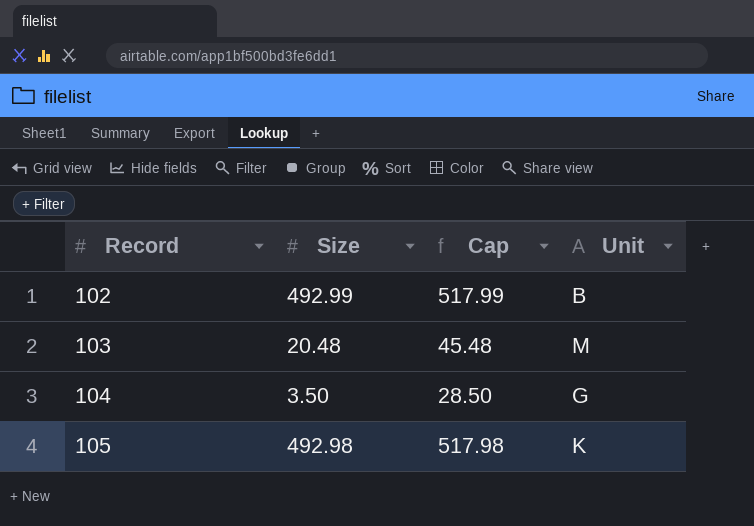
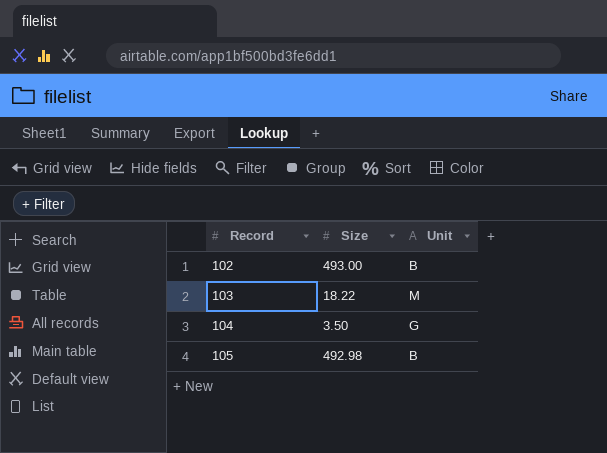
column Cap | formula: [Size] + 25 -> none
102 | Size: 492.99 -> 493.00
103 | Size: 20.48 -> 18.22
105 | Unit: K -> B

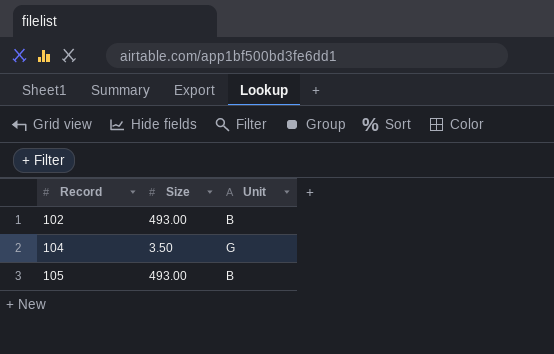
row 103: 18.22 | M -> none
105 | Size: 492.98 -> 493.00

